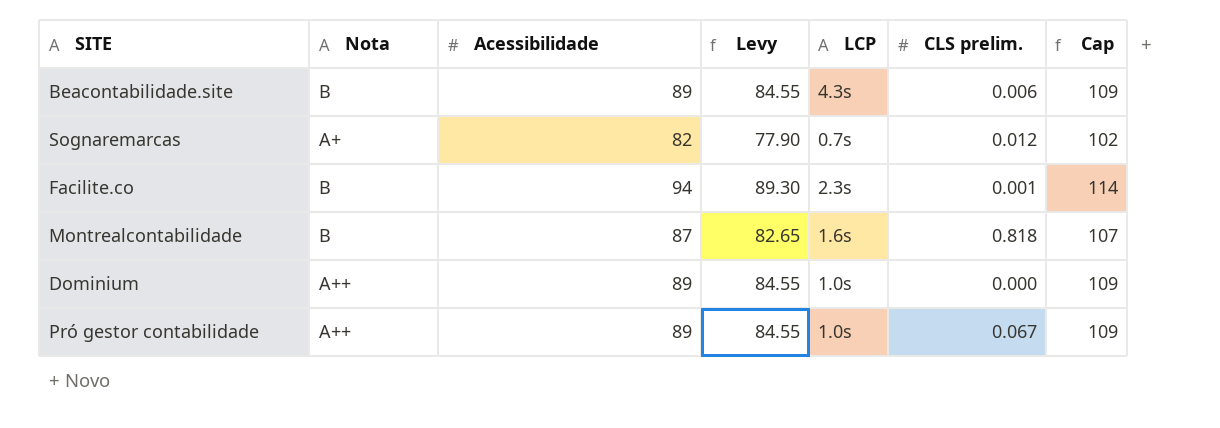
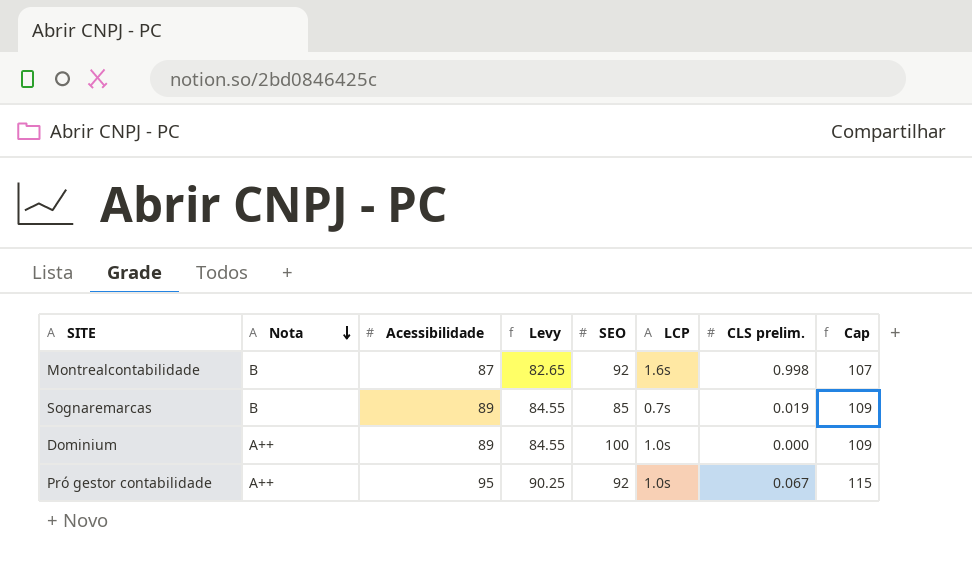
row order: none -> Nota descending
column SEO | position: none -> 5
row Beacontabilidade.site: B | 89 | 84.55 | 4.3s | 0.006 | 109 -> none
row Facilite.co: B | 94 | 89.30 | 2.3s | 0.001 | 114 -> none
Montrealcontabilidade | CLS prelim.: 0.818 -> 0.998
Sognaremarcas | Nota: A+ -> B
Sognaremarcas | Acessibilidade: 82 -> 89
Sognaremarcas | Levy: 77.90 -> 84.55
Sognaremarcas | CLS prelim.: 0.012 -> 0.019
Sognaremarcas | Cap: 102 -> 109
Pró gestor contabilidade | Acessibilidade: 89 -> 95
Pró gestor contabilidade | Levy: 84.55 -> 90.25
Pró gestor contabilidade | Cap: 109 -> 115

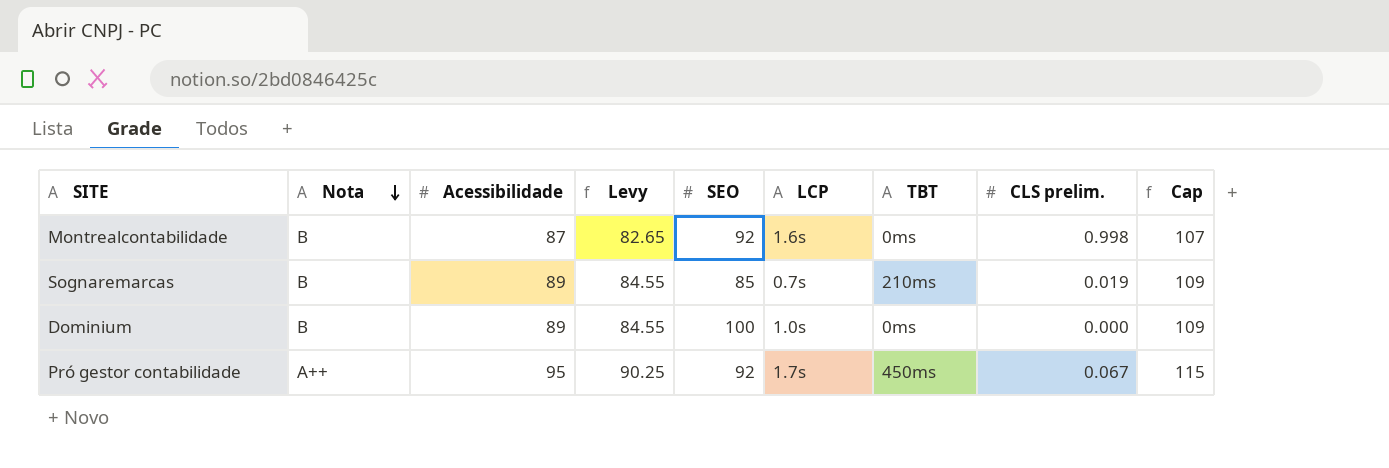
column TBT | position: none -> 7
Dominium | Nota: A++ -> B
Pró gestor contabilidade | LCP: 1.0s -> 1.7s

